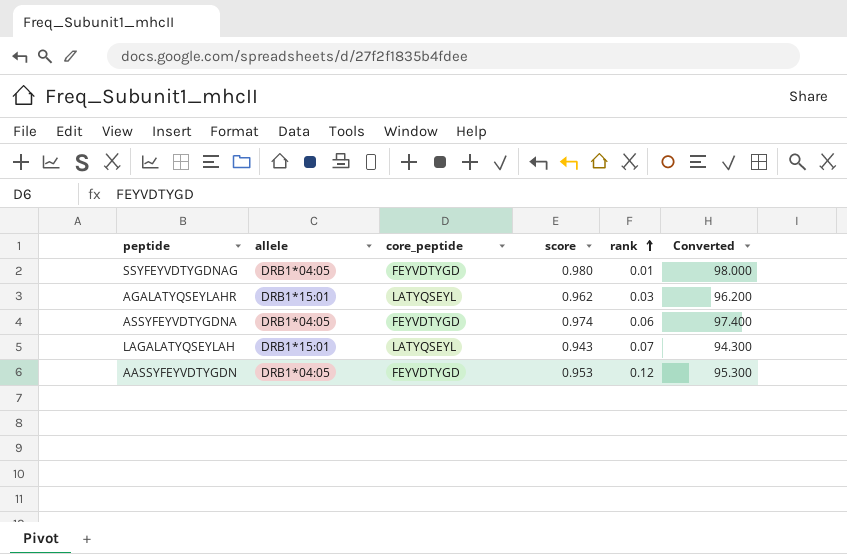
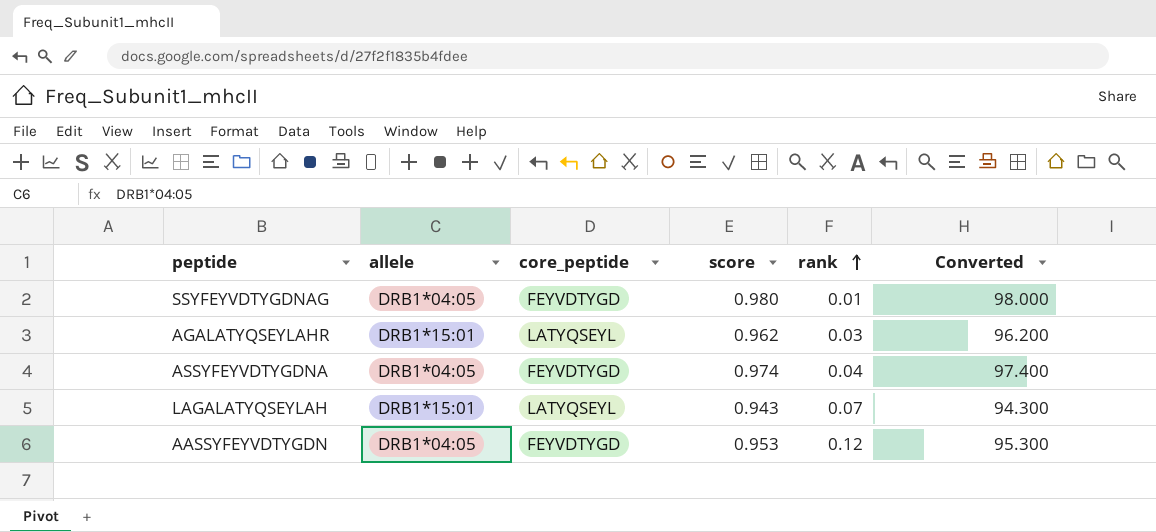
ASSYFEYVDTYGDNA | rank: 0.06 -> 0.04

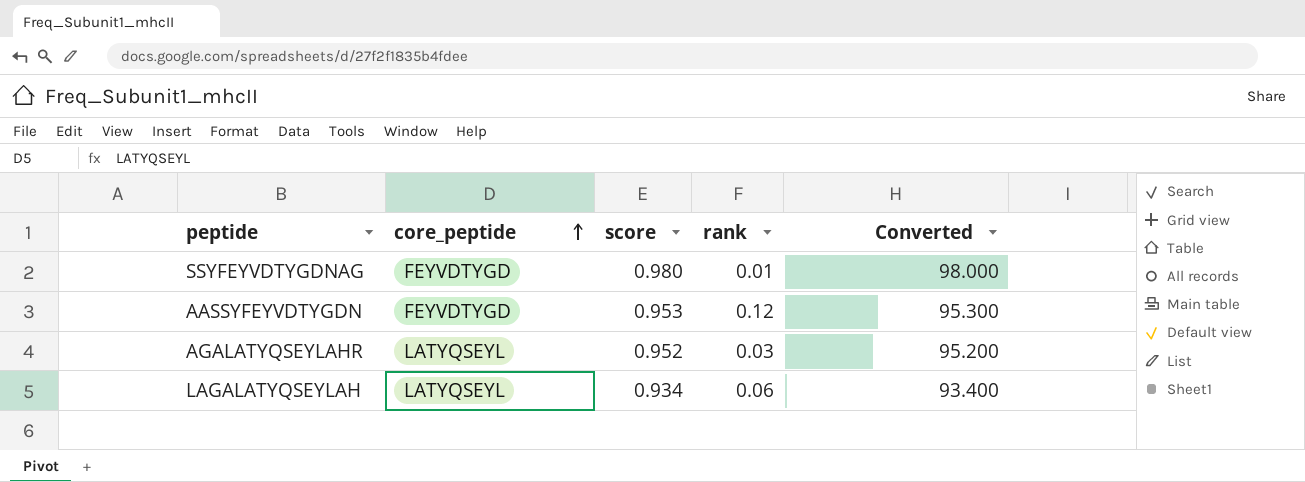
row order: rank ascending -> core_peptide ascending
column allele | position: 2 -> none
row ASSYFEYVDTYGDNA: DRB1*04:05 | FEYVDTYGD | 0.974 | 0.04 | 97.400 -> none
AGALATYQSEYLAHR | score: 0.962 -> 0.952
AGALATYQSEYLAHR | Converted: 96.200 -> 95.200
LAGALATYQSEYLAH | score: 0.943 -> 0.934
LAGALATYQSEYLAH | rank: 0.07 -> 0.06
LAGALATYQSEYLAH | Converted: 94.300 -> 93.400

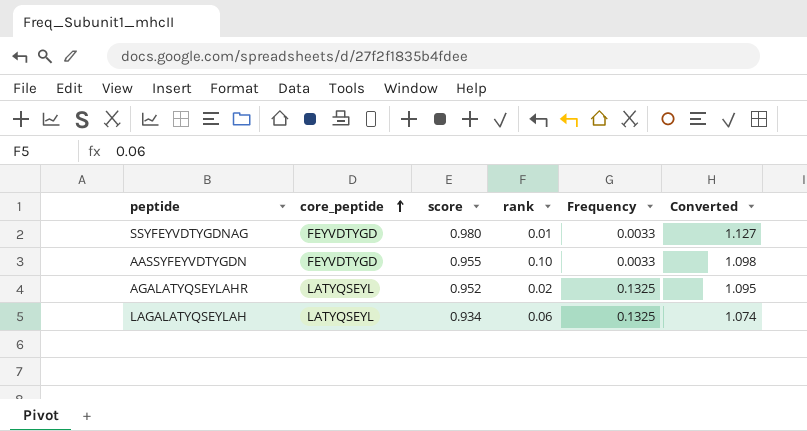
column Frequency | position: none -> 5
column Converted | formula: [score] * 100 -> [score] * 1.15
AASSYFEYVDTYGDN | score: 0.953 -> 0.955
AASSYFEYVDTYGDN | rank: 0.12 -> 0.10
AGALATYQSEYLAHR | rank: 0.03 -> 0.02

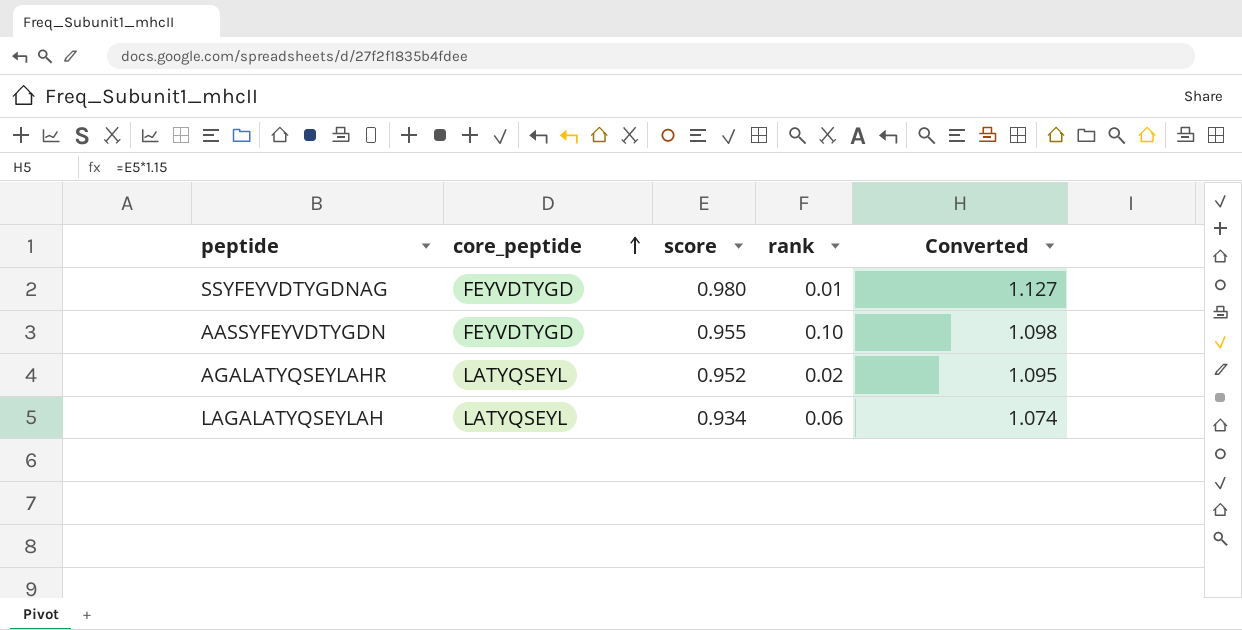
column Frequency | position: 5 -> none

